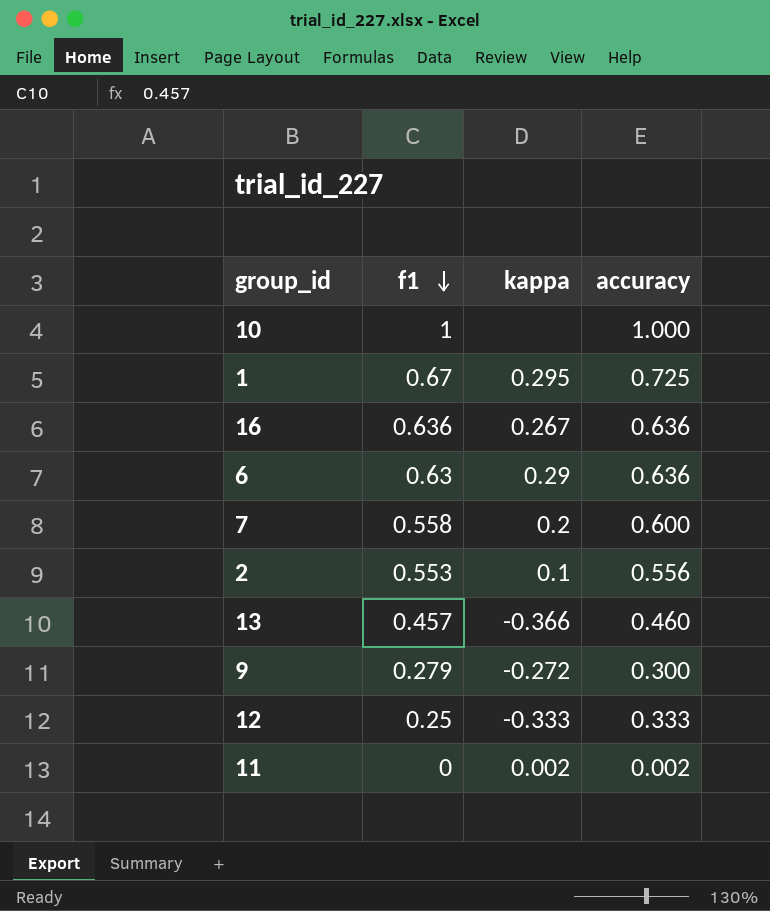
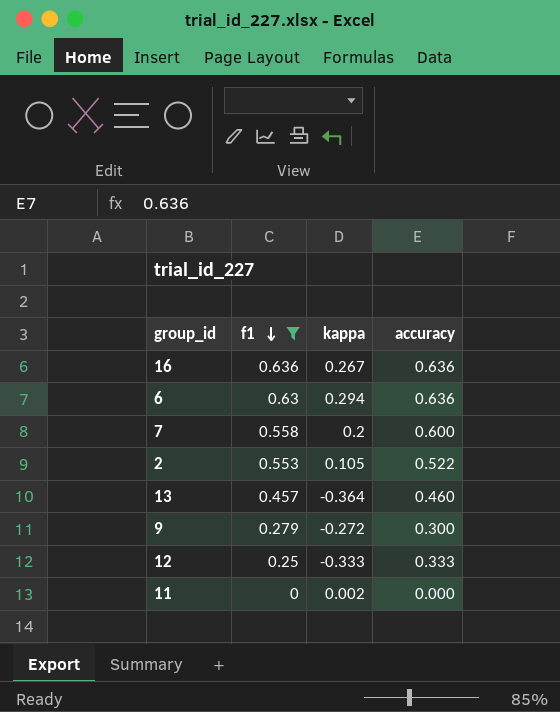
filter: none -> f1 <= 0.636
6 | kappa: 0.29 -> 0.294
2 | kappa: 0.1 -> 0.105
2 | accuracy: 0.556 -> 0.522
13 | kappa: -0.366 -> -0.364
11 | accuracy: 0.002 -> 0.000

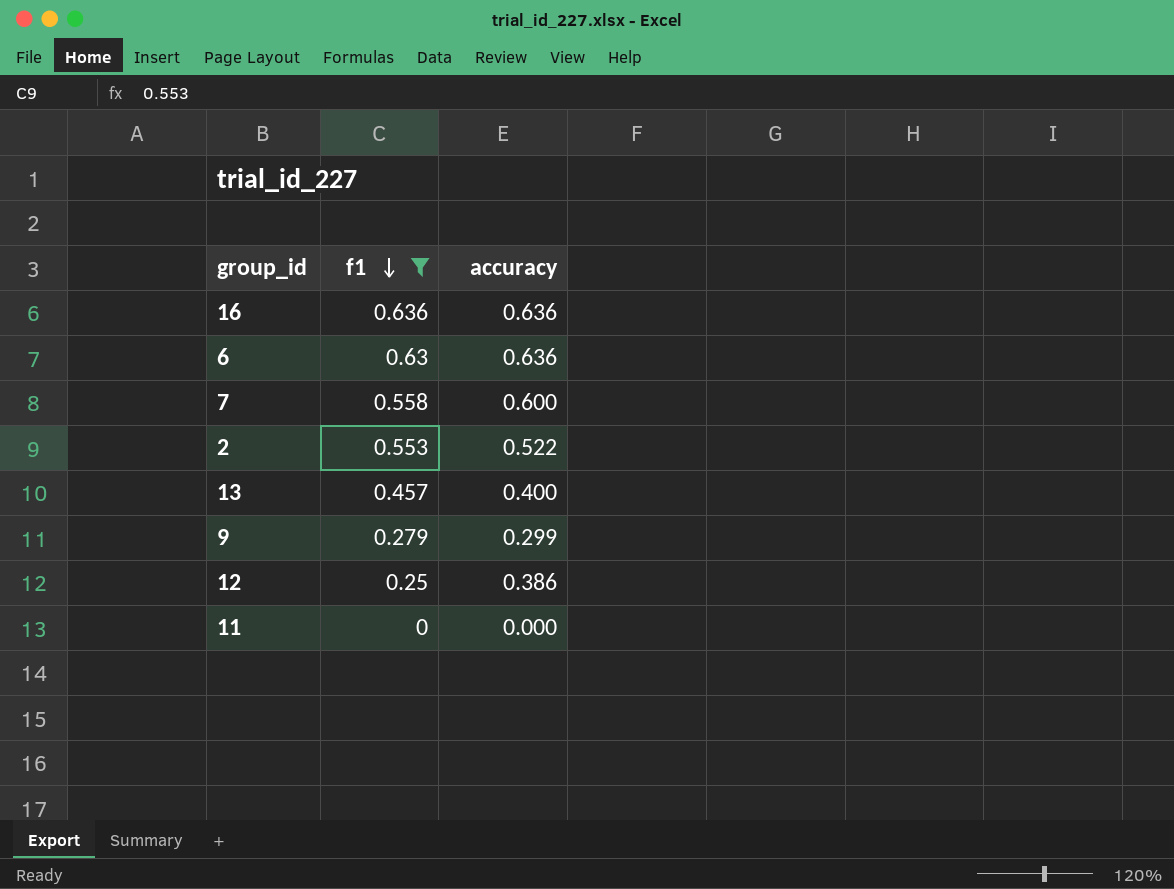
column kappa | position: 3 -> none
13 | accuracy: 0.460 -> 0.400
9 | accuracy: 0.300 -> 0.299
12 | accuracy: 0.333 -> 0.386

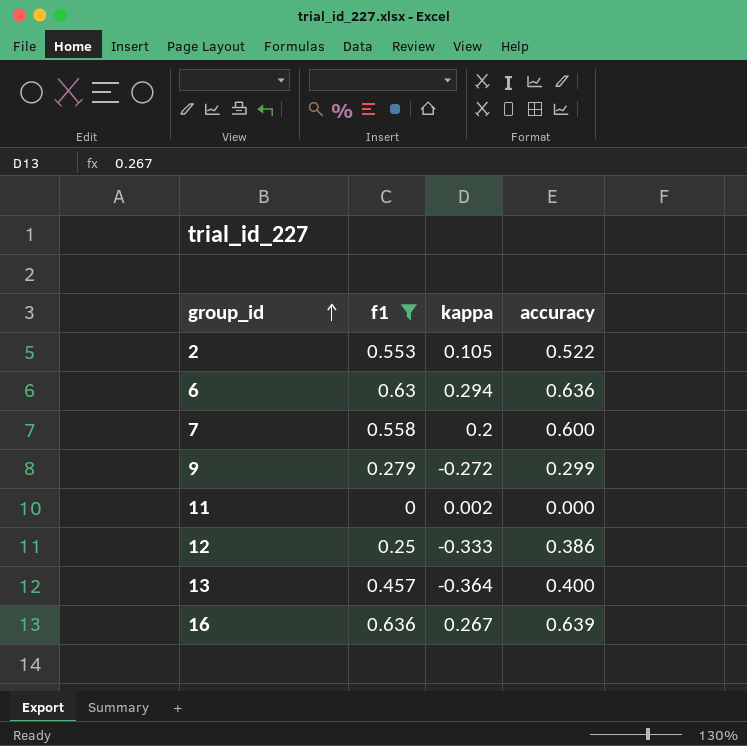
row order: f1 descending -> group_id ascending
column kappa | position: none -> 3
16 | accuracy: 0.636 -> 0.639

